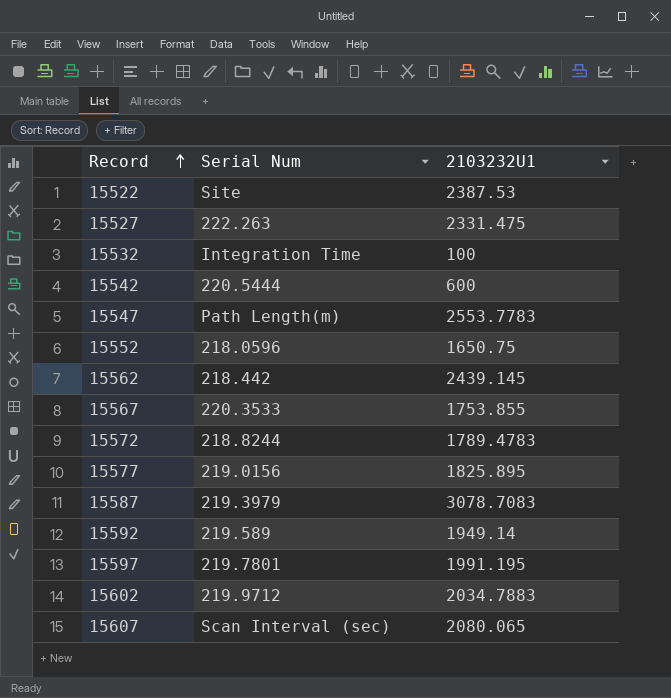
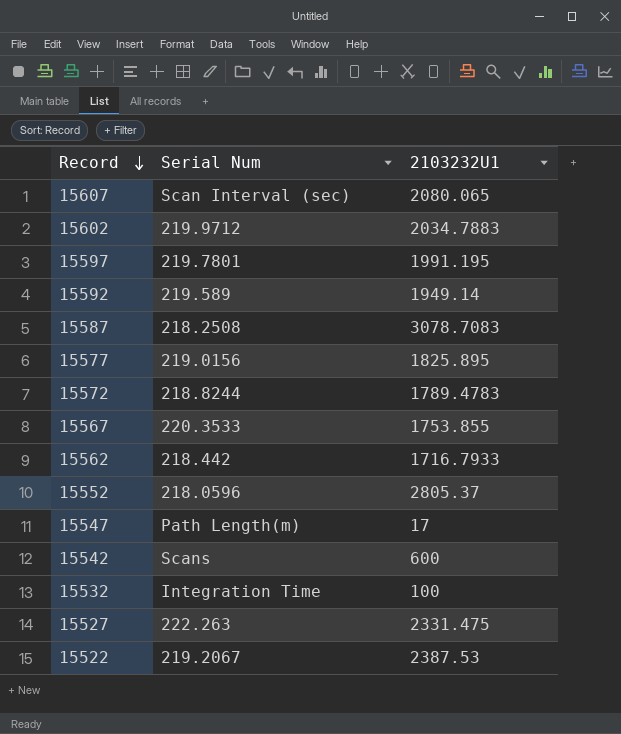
row order: Record ascending -> Record descending
15587 | Serial Num: 219.3979 -> 218.2508
15562 | 2103232U1: 2439.145 -> 1716.7933
15552 | 2103232U1: 1650.75 -> 2805.37
15547 | 2103232U1: 2553.7783 -> 17
15542 | Serial Num: 220.5444 -> Scans
15522 | Serial Num: Site -> 219.2067

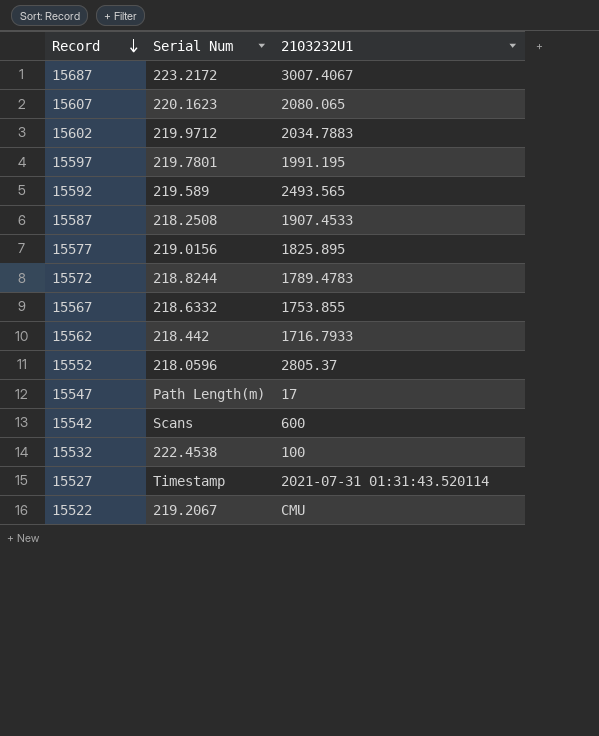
row 15687: none -> 223.2172 | 3007.4067
15607 | Serial Num: Scan Interval (sec) -> 220.1623
15592 | 2103232U1: 1949.14 -> 2493.565
15587 | 2103232U1: 3078.7083 -> 1907.4533
15567 | Serial Num: 220.3533 -> 218.6332
15532 | Serial Num: Integration Time -> 222.4538
15527 | Serial Num: 222.263 -> Timestamp
15527 | 2103232U1: 2331.475 -> 2021-07-31 01:31:43.520114
15522 | 2103232U1: 2387.53 -> CMU

